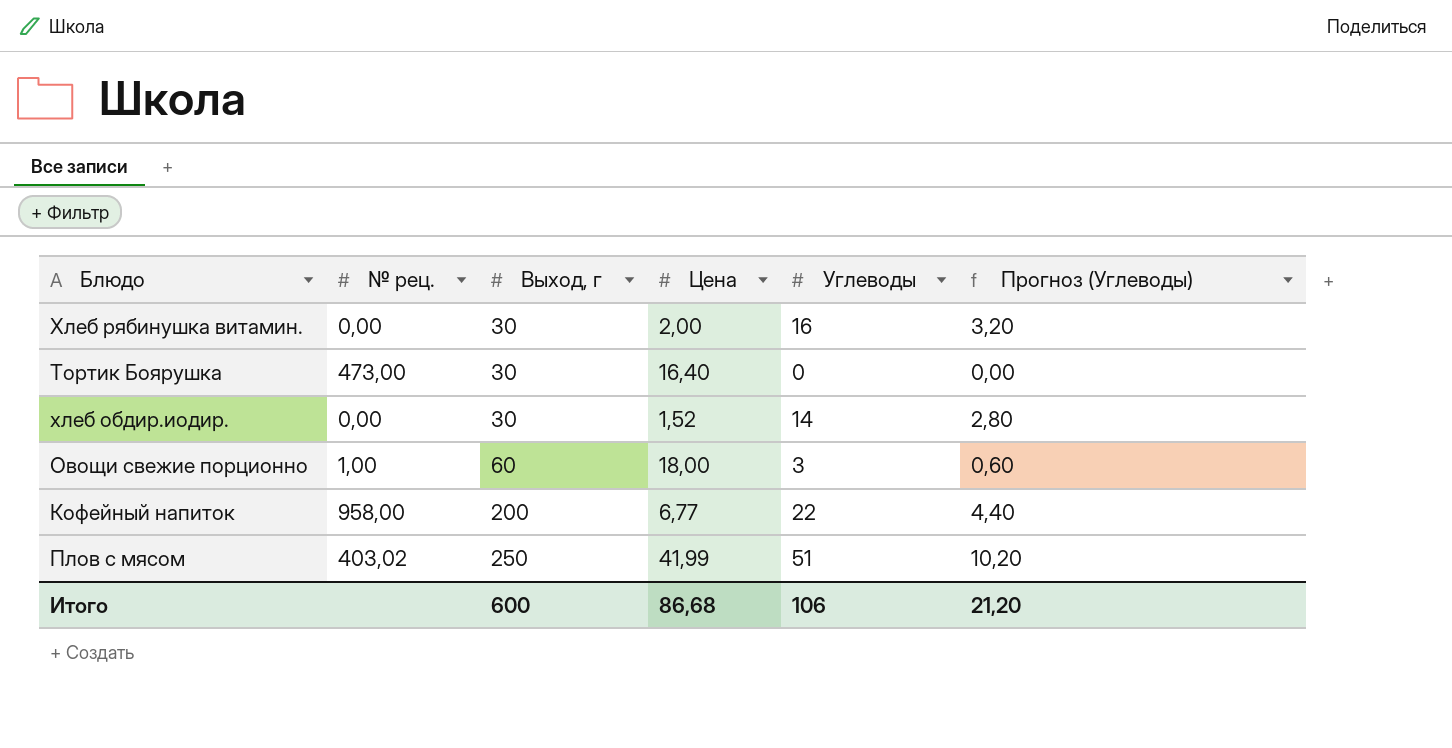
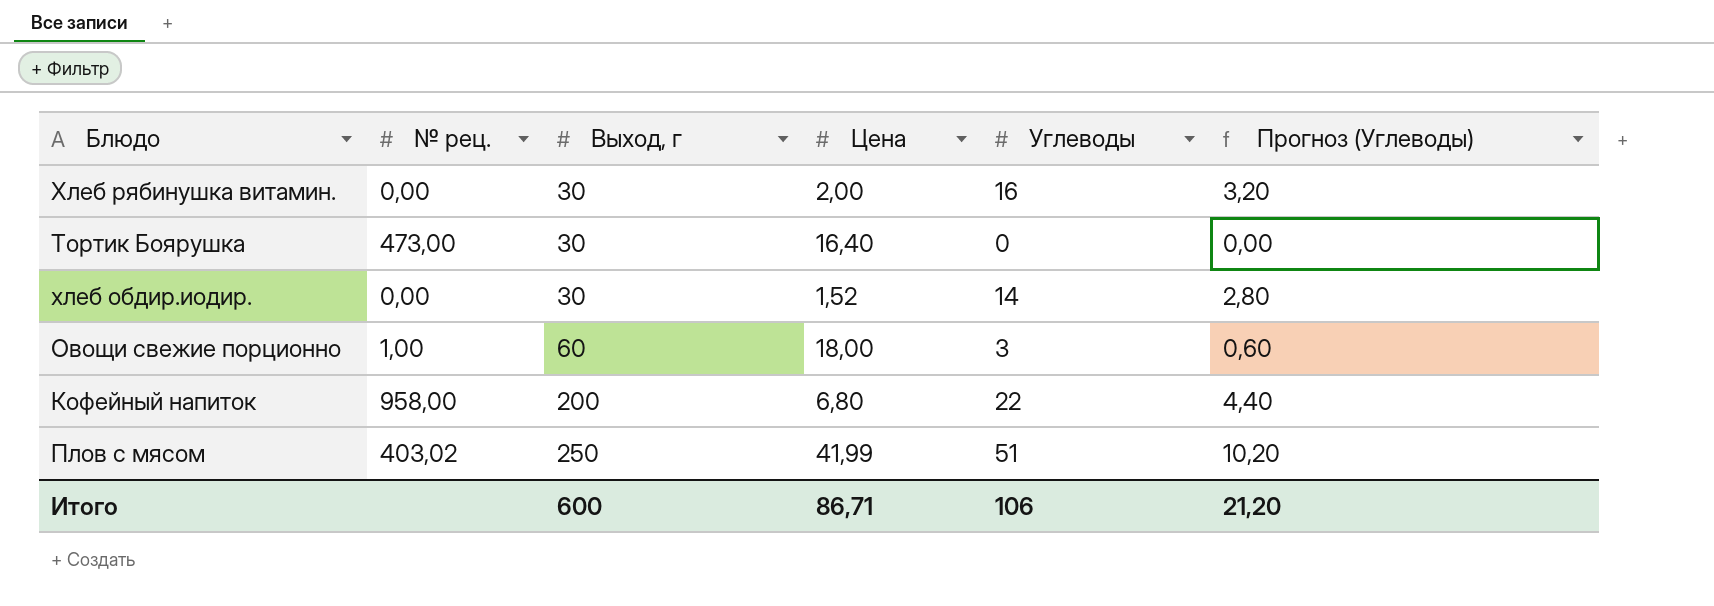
Кофейный напиток | Цена: 6,77 -> 6,80
Итого | Цена: 86,68 -> 86,71

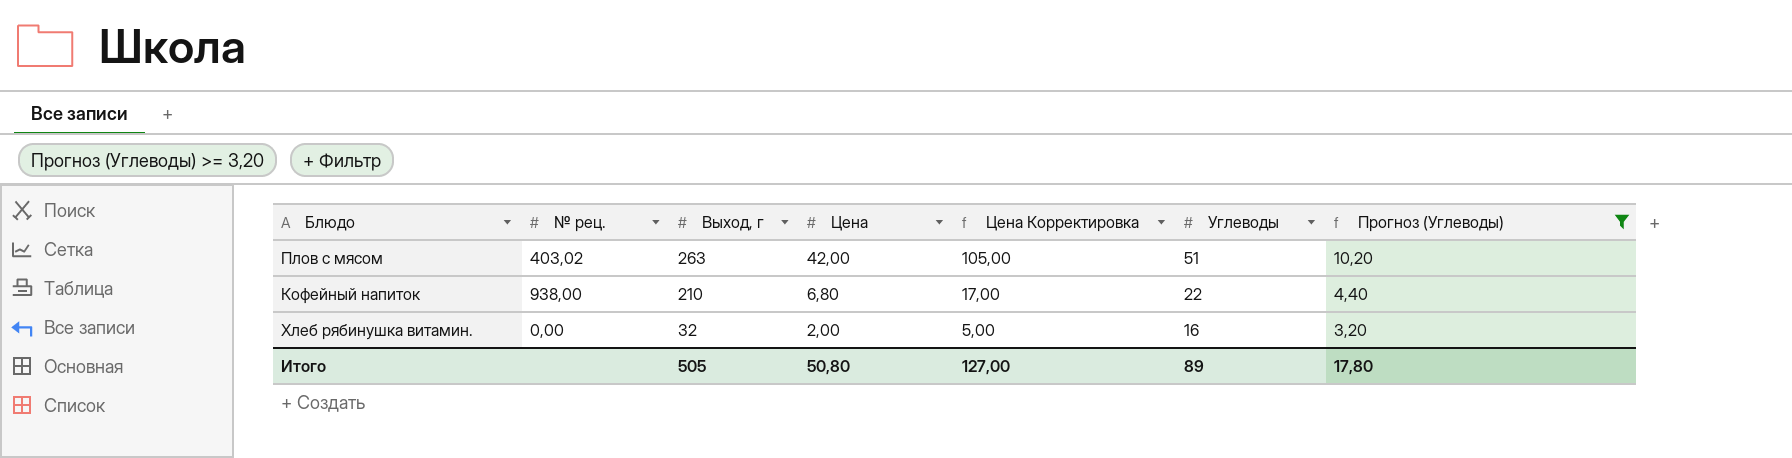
filter: none -> Прогноз (Углеводы) >= 3,20
row order: Выход, г ascending -> Выход, г descending
column Цена Корректировка | formula: none -> [Цена] * 2,5
Плов с мясом | Выход, г: 250 -> 263
Плов с мясом | Цена: 41,99 -> 42,00
Кофейный напиток | № рец.: 958,00 -> 938,00
Кофейный напиток | Выход, г: 200 -> 210
Хлеб рябинушка витамин. | Выход, г: 30 -> 32
Итого | Выход, г: 600 -> 505
Итого | Цена: 86,71 -> 50,80
Итого | Углеводы: 106 -> 89
Итого | Прогноз (Углеводы): 21,20 -> 17,80

